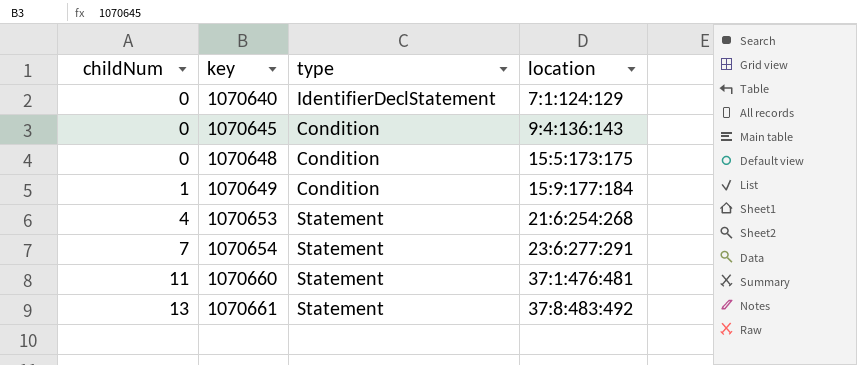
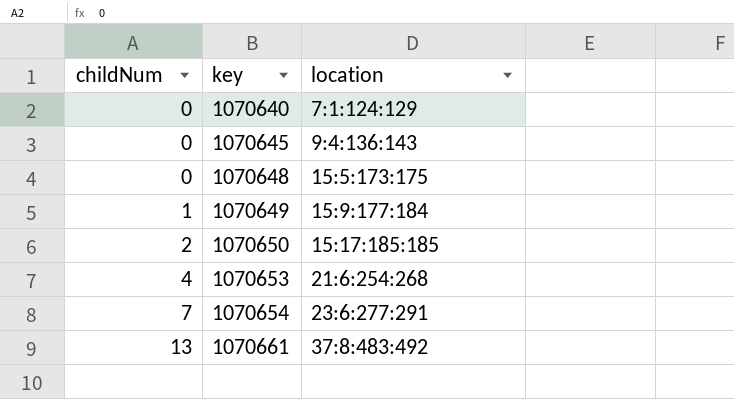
column type | position: 3 -> none
row 1070660: 11 | Statement | 37:1:476:481 -> none
row 1070650: none -> 2 | 15:17:185:185

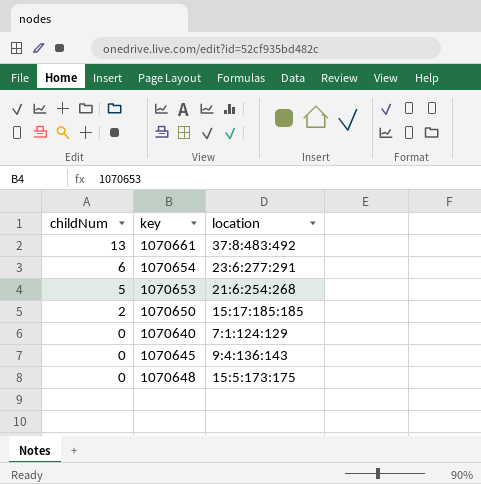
row order: childNum ascending -> childNum descending
row 1070649: 1 | 15:9:177:184 -> none
1070654 | childNum: 7 -> 6
1070653 | childNum: 4 -> 5

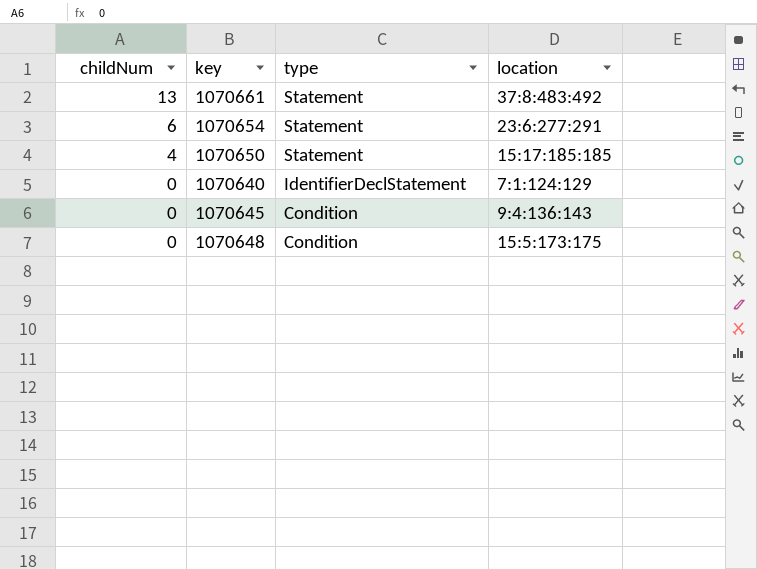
column type | position: none -> 3
row 1070653: 5 | 21:6:254:268 -> none
1070650 | childNum: 2 -> 4

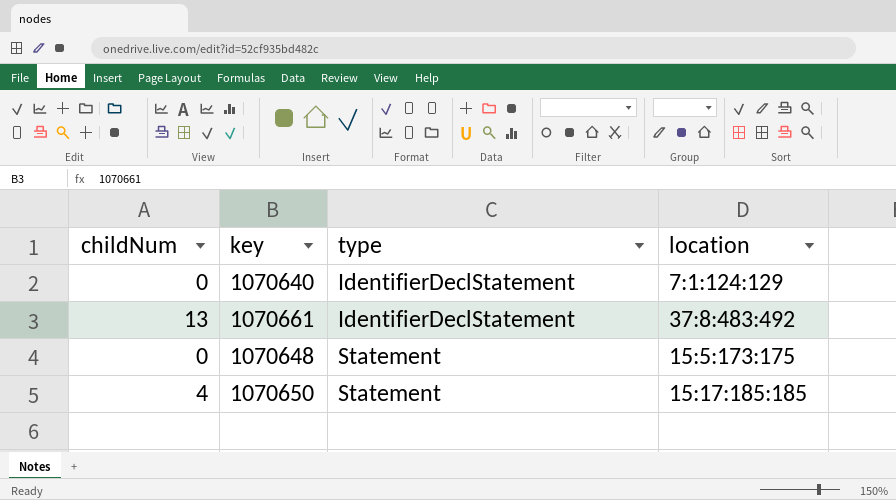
row order: childNum descending -> type ascending
row 1070654: 6 | Statement | 23:6:277:291 -> none
row 1070645: 0 | Condition | 9:4:136:143 -> none
1070661 | type: Statement -> IdentifierDeclStatement
1070648 | type: Condition -> Statement

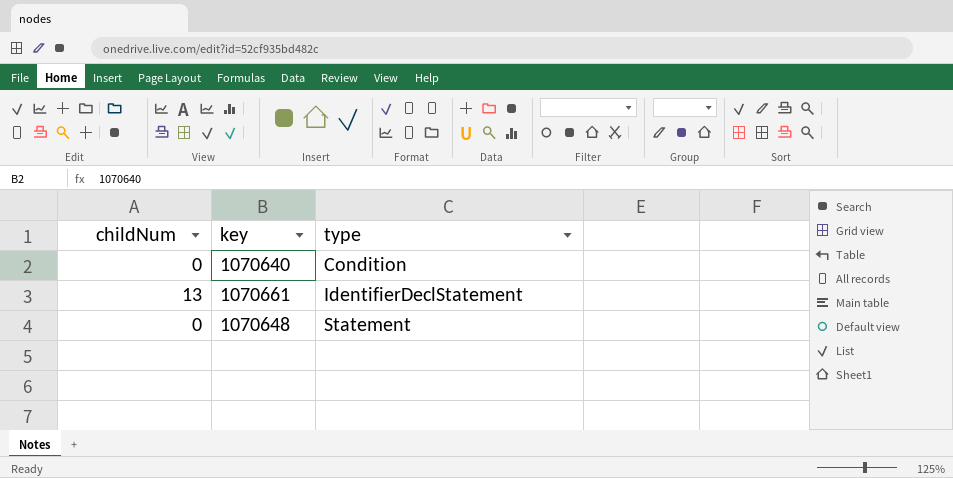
column location | position: 4 -> none
row 1070650: 4 | Statement | 15:17:185:185 -> none
1070640 | type: IdentifierDeclStatement -> Condition

